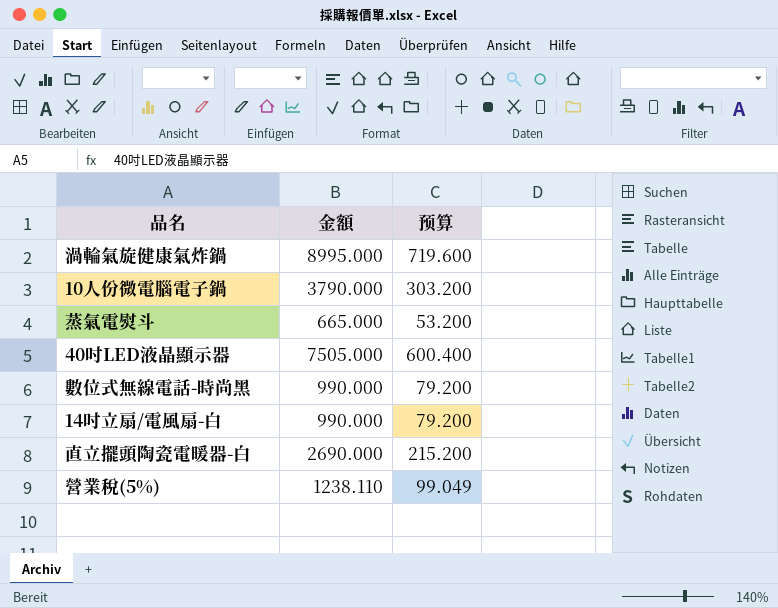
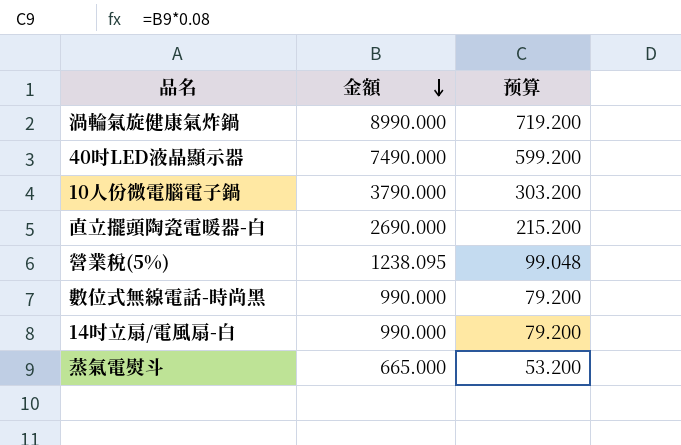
row order: none -> 金額 descending
渦輪氣旋健康氣炸鍋 | 金額: 8995.000 -> 8990.000
渦輪氣旋健康氣炸鍋 | 预算: 719.600 -> 719.200
40吋LED液晶顯示器 | 金額: 7505.000 -> 7490.000
40吋LED液晶顯示器 | 预算: 600.400 -> 599.200
營業稅(5%) | 金額: 1238.110 -> 1238.095
營業稅(5%) | 预算: 99.049 -> 99.048

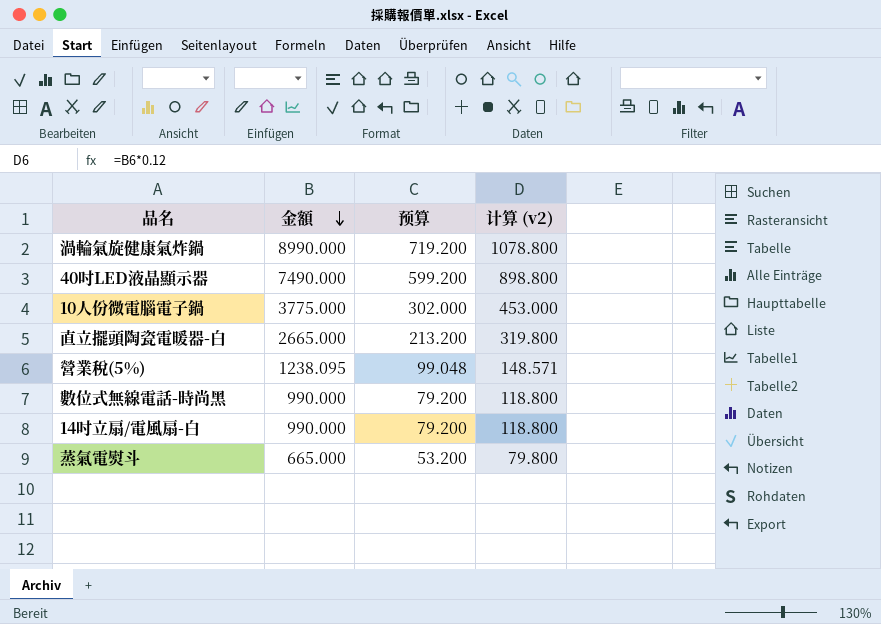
column 计算 (v2) | formula: none -> [金額] * 0.12
10人份微電腦電子鍋 | 金額: 3790.000 -> 3775.000
10人份微電腦電子鍋 | 预算: 303.200 -> 302.000
直立擺頭陶瓷電暖器-白 | 金額: 2690.000 -> 2665.000
直立擺頭陶瓷電暖器-白 | 预算: 215.200 -> 213.200

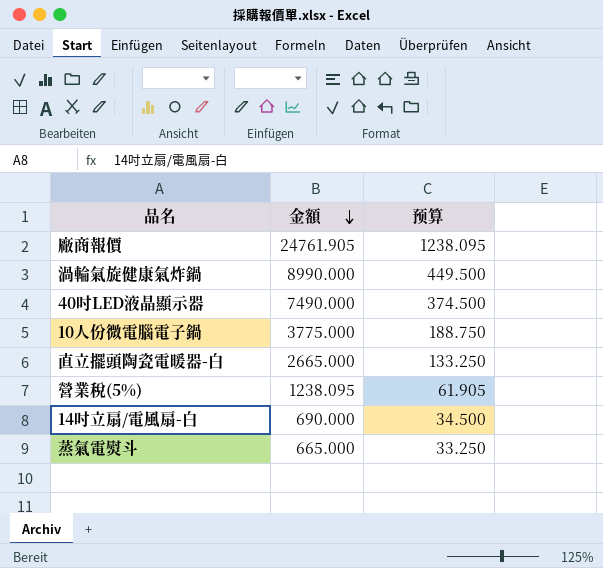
column 计算 (v2) | formula: [金額] * 0.12 -> none
column 预算 | formula: [金額] * 0.08 -> [金額] * 0.05
row 數位式無線電話-時尚黑: 990.000 | 79.200 | 118.800 -> none
row 廠商報價: none -> 24761.905 | 1238.095
14吋立扇/電風扇-白 | 金額: 990.000 -> 690.000

